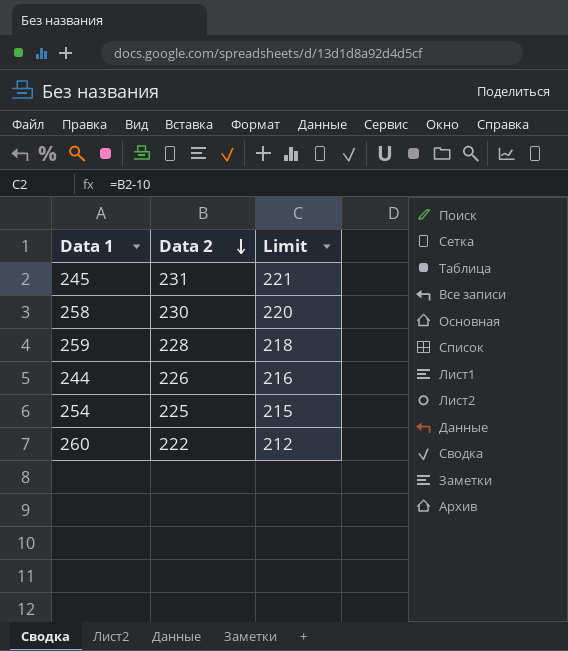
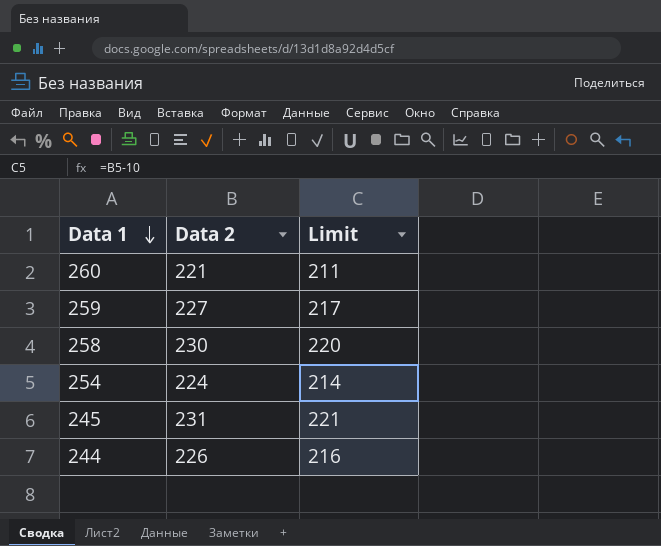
row order: Data 2 descending -> Data 1 descending
260 | Data 2: 222 -> 221
260 | Limit: 212 -> 211
259 | Data 2: 228 -> 227
259 | Limit: 218 -> 217
254 | Data 2: 225 -> 224
254 | Limit: 215 -> 214

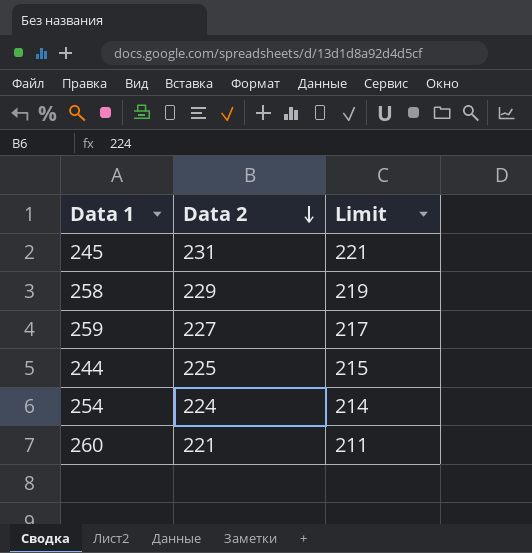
row order: Data 1 descending -> Data 2 descending
258 | Data 2: 230 -> 229
258 | Limit: 220 -> 219
244 | Data 2: 226 -> 225
244 | Limit: 216 -> 215

